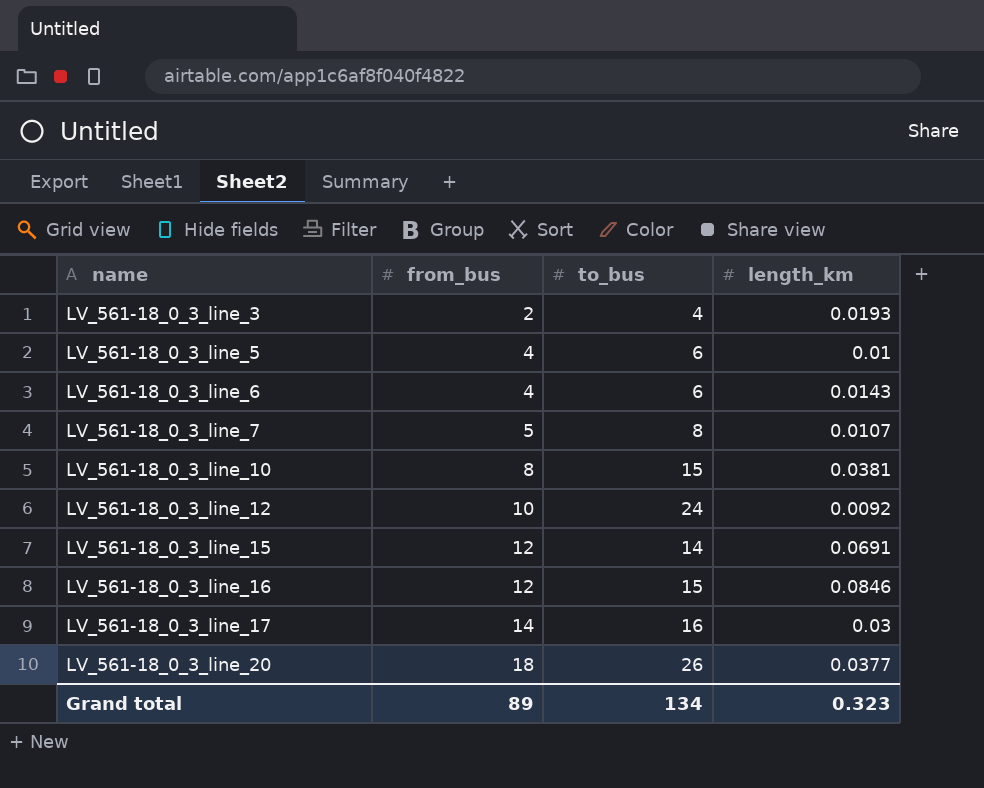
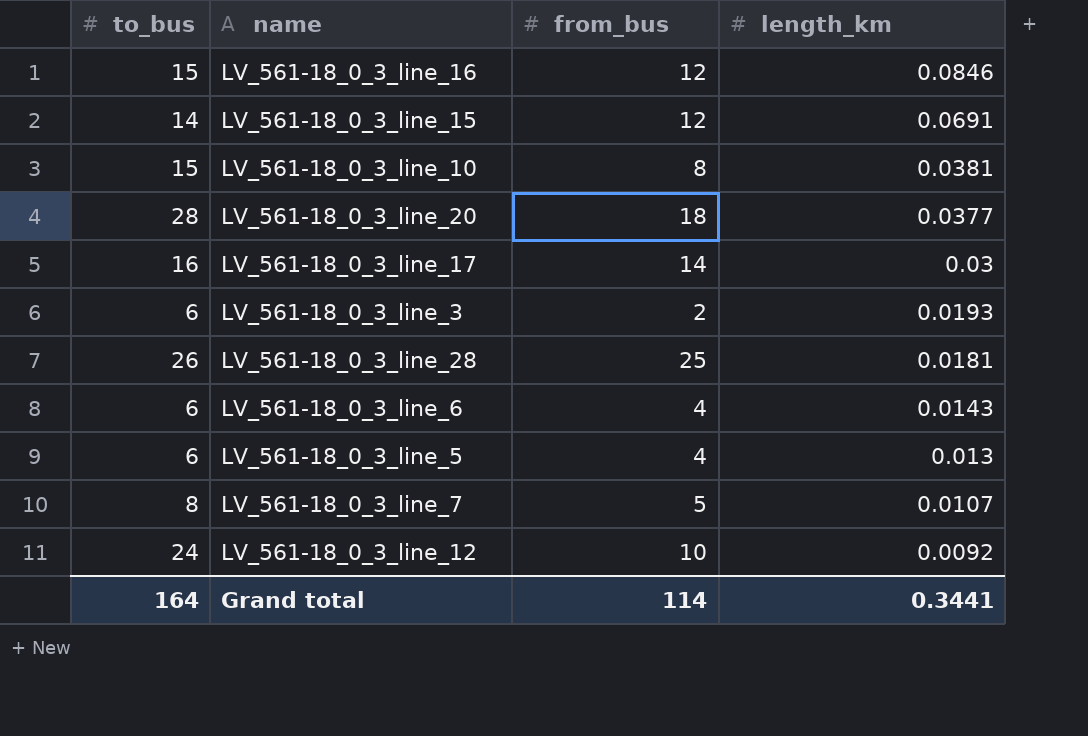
row order: name ascending -> length_km descending
column to_bus | position: 3 -> 1
LV_561-18_0_3_line_20 | to_bus: 26 -> 28
LV_561-18_0_3_line_3 | to_bus: 4 -> 6
row LV_561-18_0_3_line_28: none -> 26 | 25 | 0.0181
LV_561-18_0_3_line_5 | length_km: 0.01 -> 0.013
Grand total | to_bus: 134 -> 164
Grand total | from_bus: 89 -> 114
Grand total | length_km: 0.323 -> 0.3441

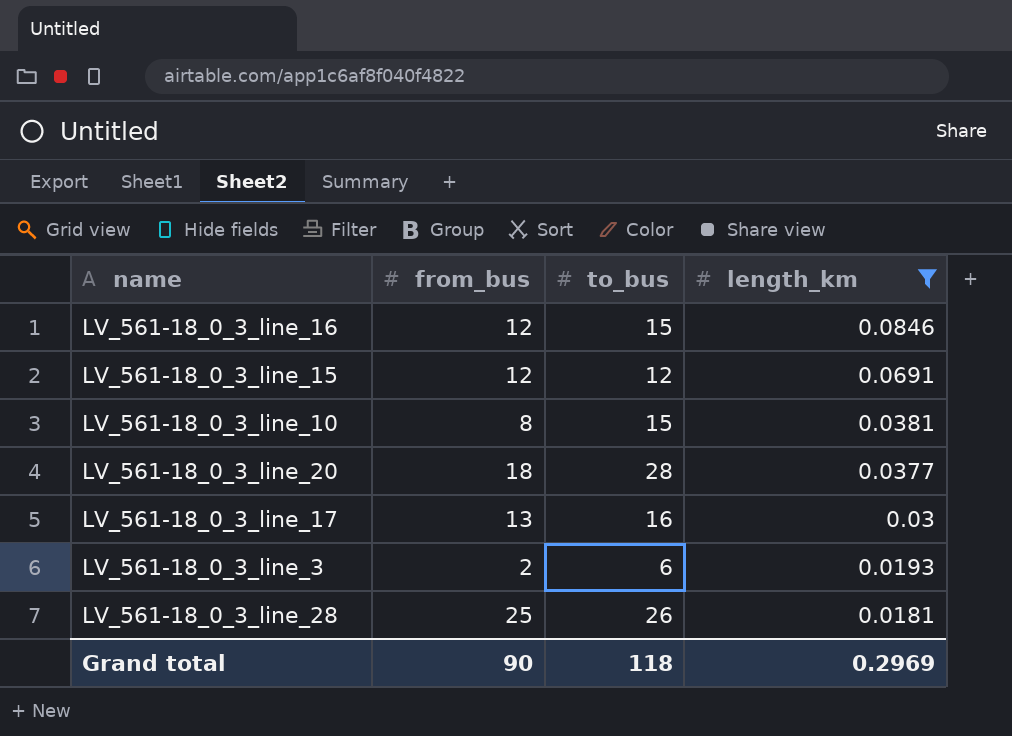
filter: none -> length_km >= 0.0181
column to_bus | position: 1 -> 3
LV_561-18_0_3_line_15 | to_bus: 14 -> 12
LV_561-18_0_3_line_17 | from_bus: 14 -> 13
Grand total | from_bus: 114 -> 90
Grand total | to_bus: 164 -> 118
Grand total | length_km: 0.3441 -> 0.2969

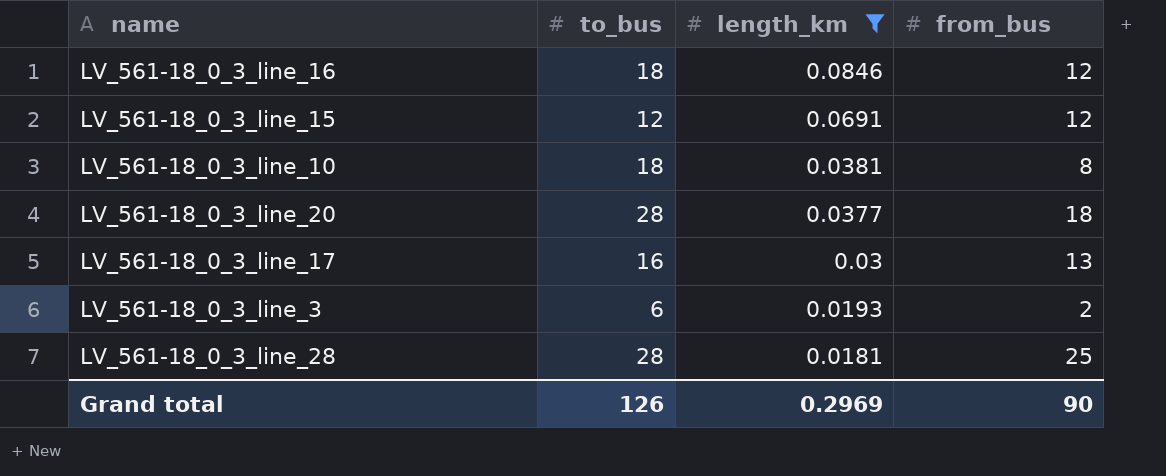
column from_bus | position: 2 -> 4
LV_561-18_0_3_line_16 | to_bus: 15 -> 18
LV_561-18_0_3_line_10 | to_bus: 15 -> 18
LV_561-18_0_3_line_28 | to_bus: 26 -> 28
Grand total | to_bus: 118 -> 126

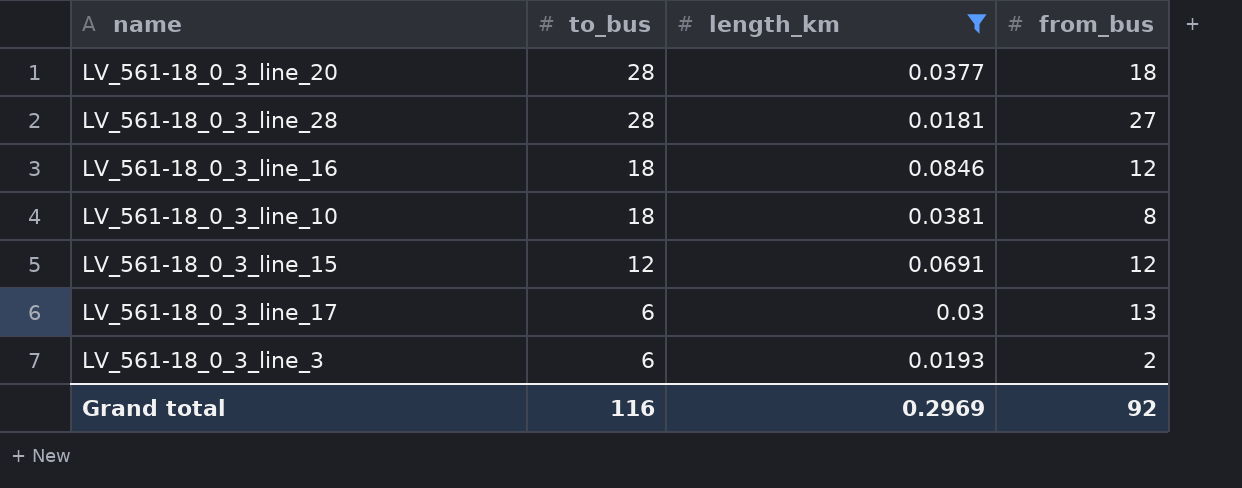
row order: length_km descending -> to_bus descending
LV_561-18_0_3_line_28 | from_bus: 25 -> 27
LV_561-18_0_3_line_17 | to_bus: 16 -> 6
Grand total | to_bus: 126 -> 116
Grand total | from_bus: 90 -> 92

